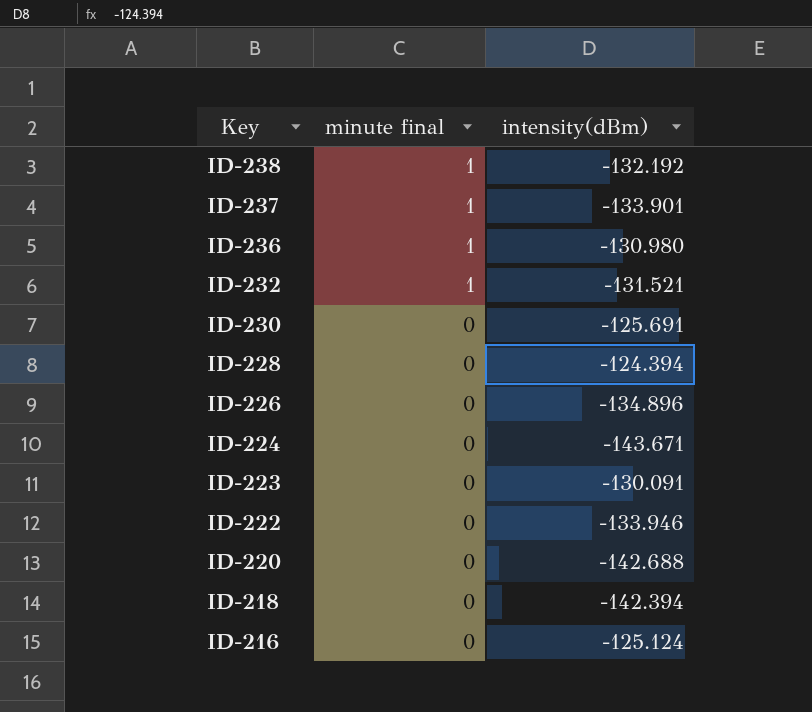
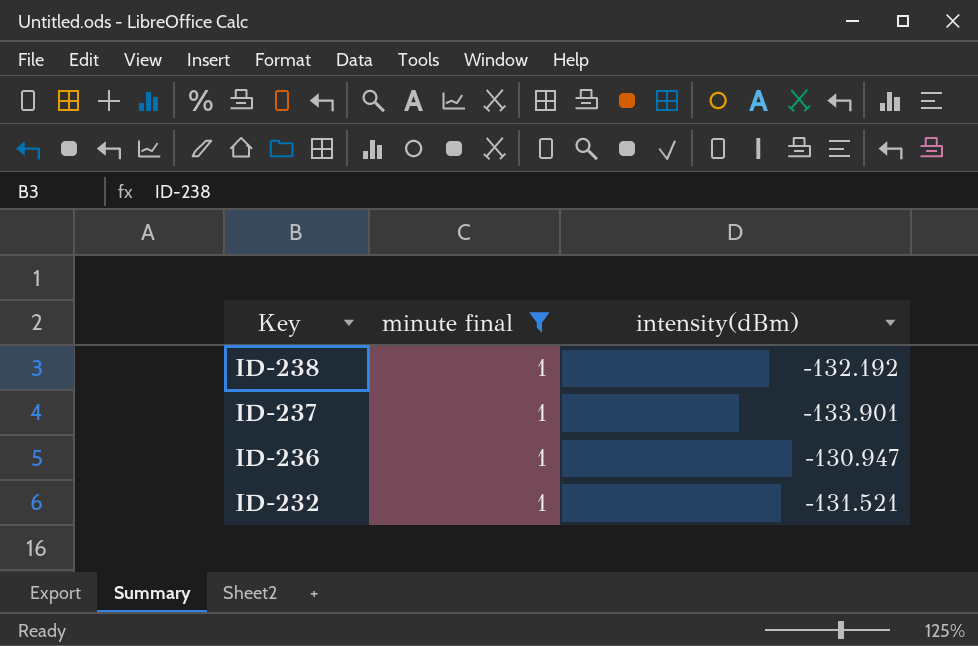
filter: none -> minute final = 1
ID-236 | intensity(dBm): -130.980 -> -130.947

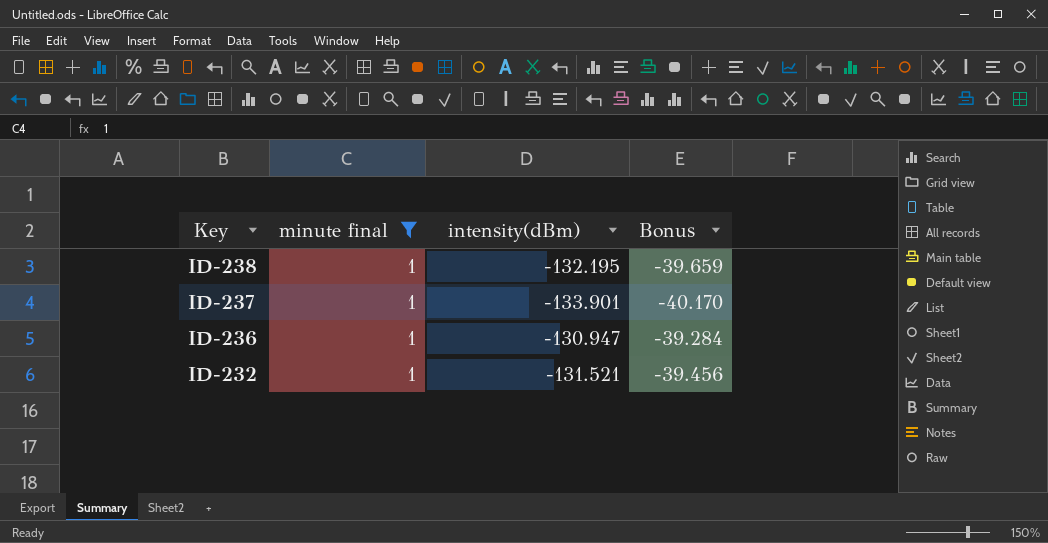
column Bonus | formula: none -> [intensity(dBm)] * 0.3
ID-238 | intensity(dBm): -132.192 -> -132.195

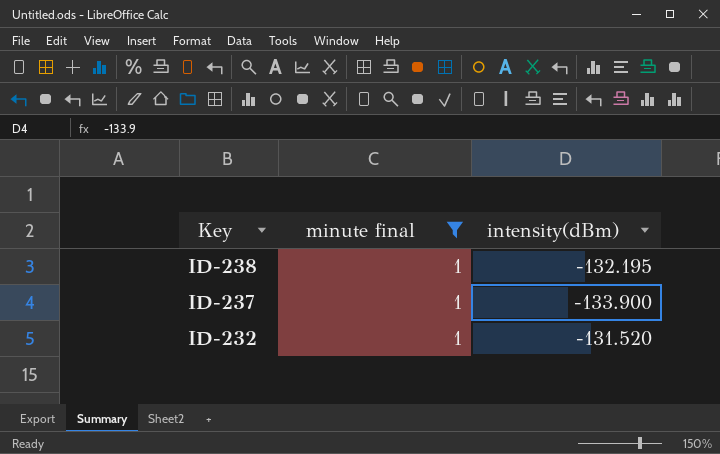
column Bonus | formula: [intensity(dBm)] * 0.3 -> none
row ID-236: 1 | -130.947 | -39.284 -> none
ID-237 | intensity(dBm): -133.901 -> -133.900
ID-232 | intensity(dBm): -131.521 -> -131.520

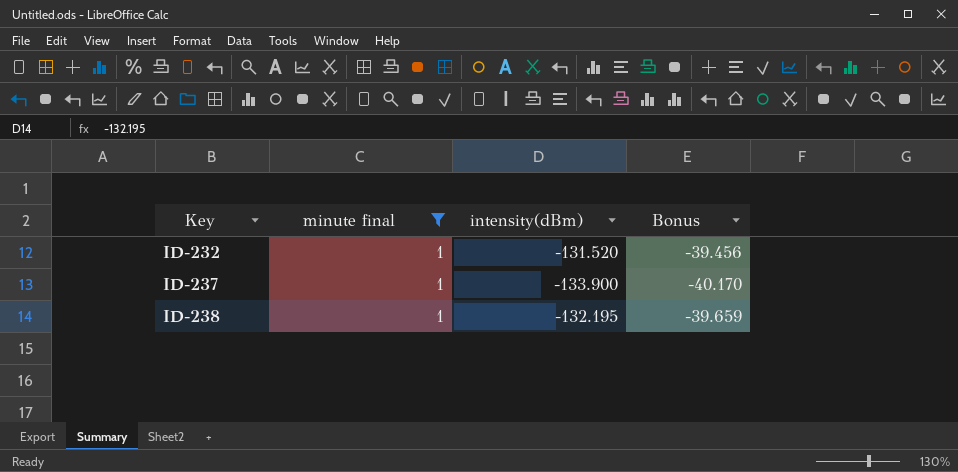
row order: Key descending -> Key ascending
column Bonus | formula: none -> [intensity(dBm)] * 0.3

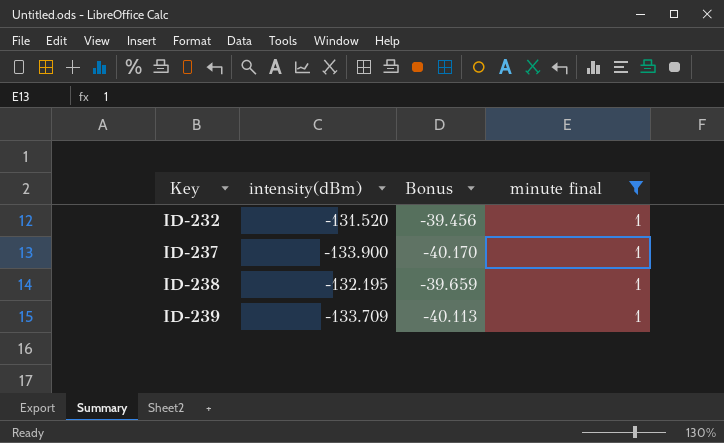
column minute final | position: 2 -> 4
row ID-239: none -> -133.709 | -40.113 | 1

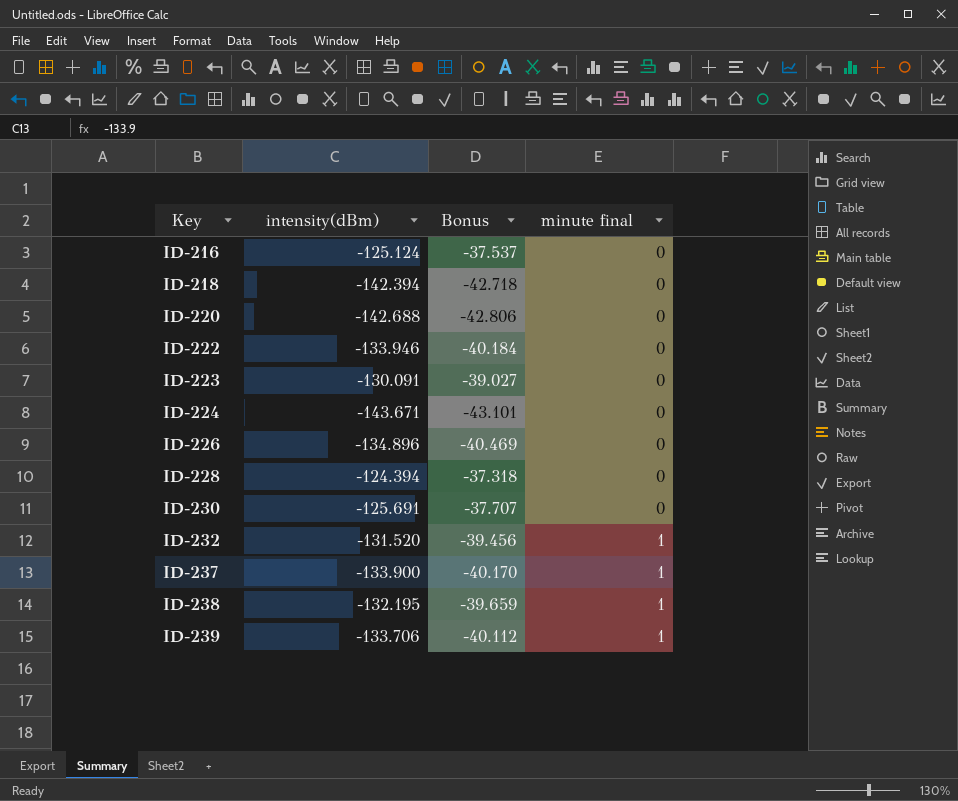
filter: minute final = 1 -> none
ID-239 | intensity(dBm): -133.709 -> -133.706
ID-239 | Bonus: -40.113 -> -40.112

